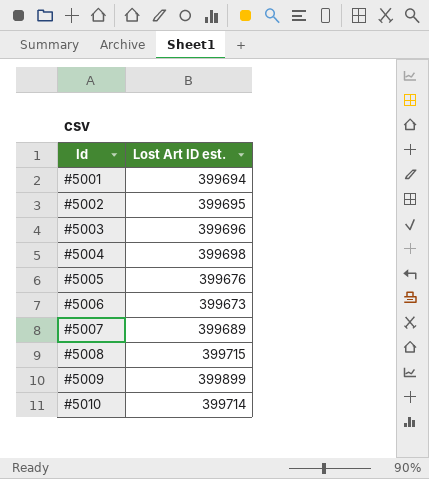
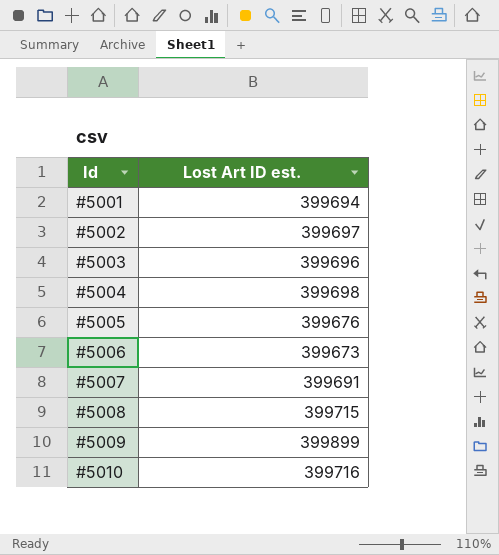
#5002 | Lost Art ID est.: 399695 -> 399697
#5007 | Lost Art ID est.: 399689 -> 399691
#5010 | Lost Art ID est.: 399714 -> 399716

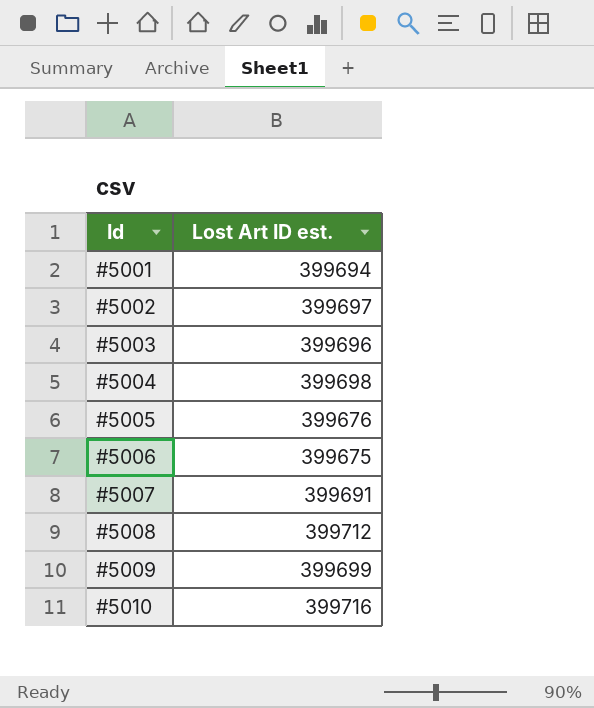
#5006 | Lost Art ID est.: 399673 -> 399675
#5008 | Lost Art ID est.: 399715 -> 399712
#5009 | Lost Art ID est.: 399899 -> 399699

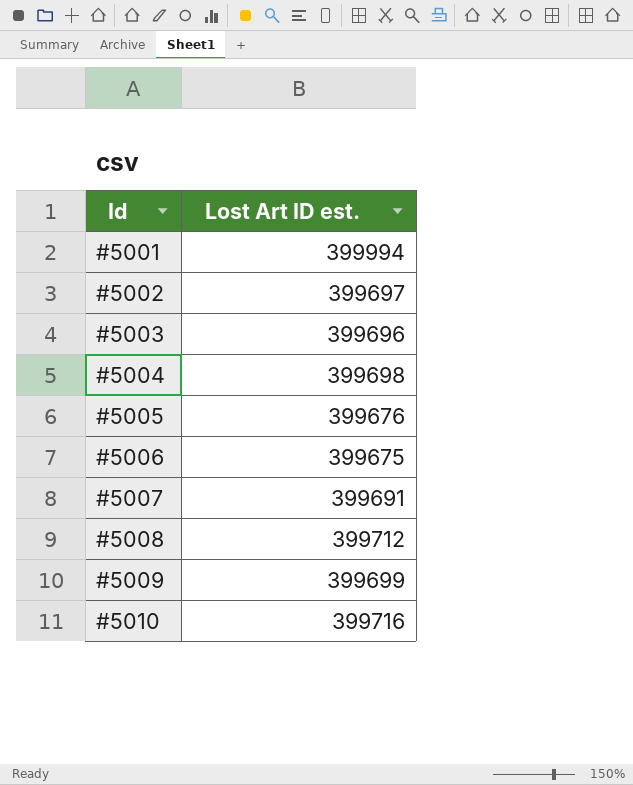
#5001 | Lost Art ID est.: 399694 -> 399994

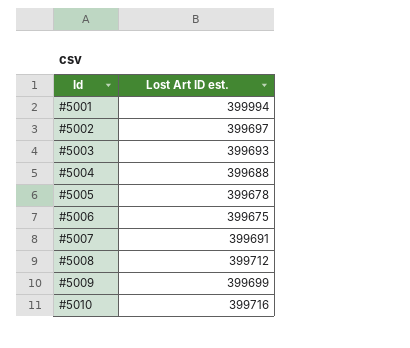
#5003 | Lost Art ID est.: 399696 -> 399693
#5004 | Lost Art ID est.: 399698 -> 399688
#5005 | Lost Art ID est.: 399676 -> 399678

